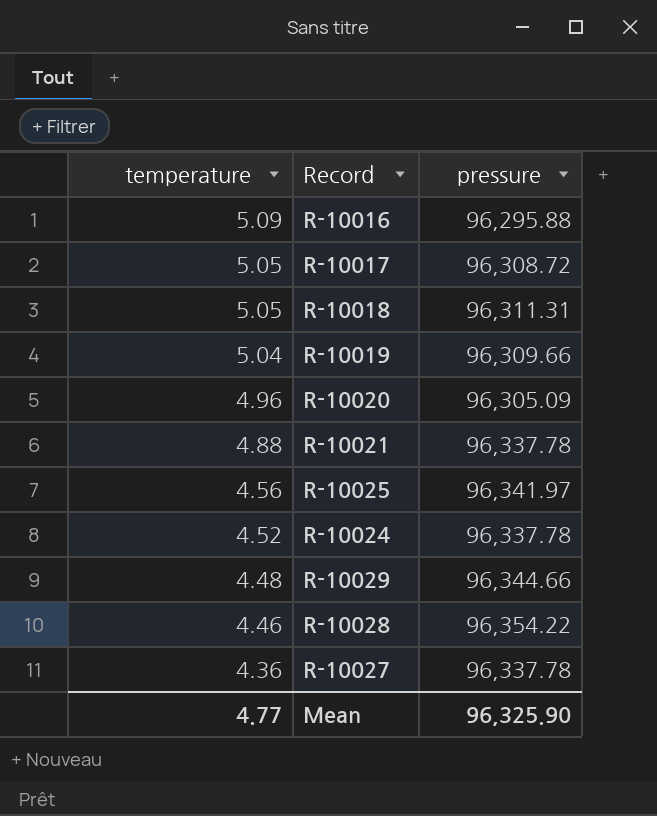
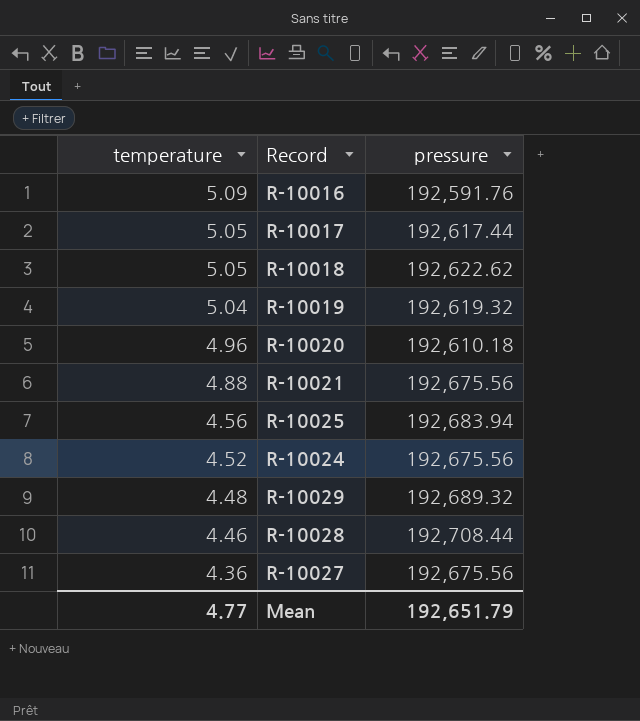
R-10016 | pressure: 96,295.88 -> 192,591.76
R-10017 | pressure: 96,308.72 -> 192,617.44
R-10018 | pressure: 96,311.31 -> 192,622.62
R-10019 | pressure: 96,309.66 -> 192,619.32
R-10020 | pressure: 96,305.09 -> 192,610.18
R-10021 | pressure: 96,337.78 -> 192,675.56
R-10025 | pressure: 96,341.97 -> 192,683.94
R-10024 | pressure: 96,337.78 -> 192,675.56
R-10029 | pressure: 96,344.66 -> 192,689.32
R-10028 | pressure: 96,354.22 -> 192,708.44
R-10027 | pressure: 96,337.78 -> 192,675.56
Mean | pressure: 96,325.90 -> 192,651.79

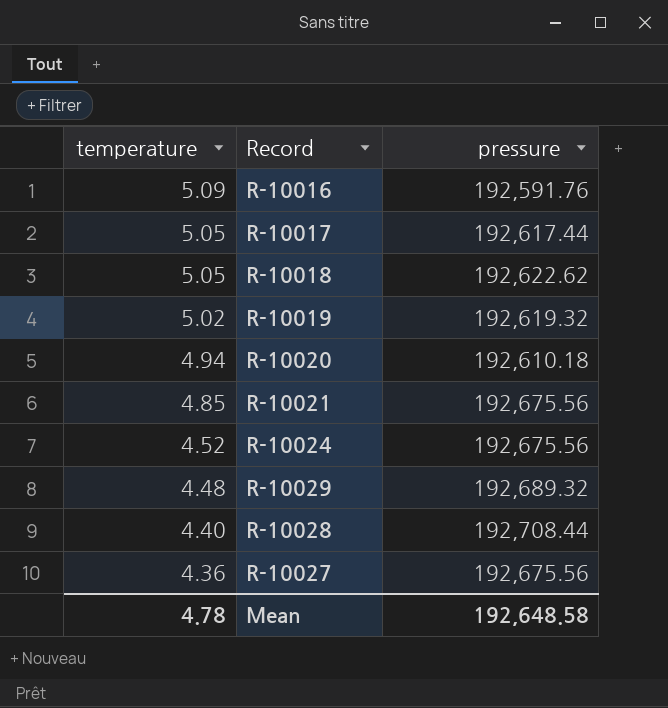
row R-10025: 4.56 | 192,683.94 -> none
R-10019 | temperature: 5.04 -> 5.02
R-10020 | temperature: 4.96 -> 4.94
R-10021 | temperature: 4.88 -> 4.85
R-10028 | temperature: 4.46 -> 4.40
Mean | temperature: 4.77 -> 4.78
Mean | pressure: 192,651.79 -> 192,648.58

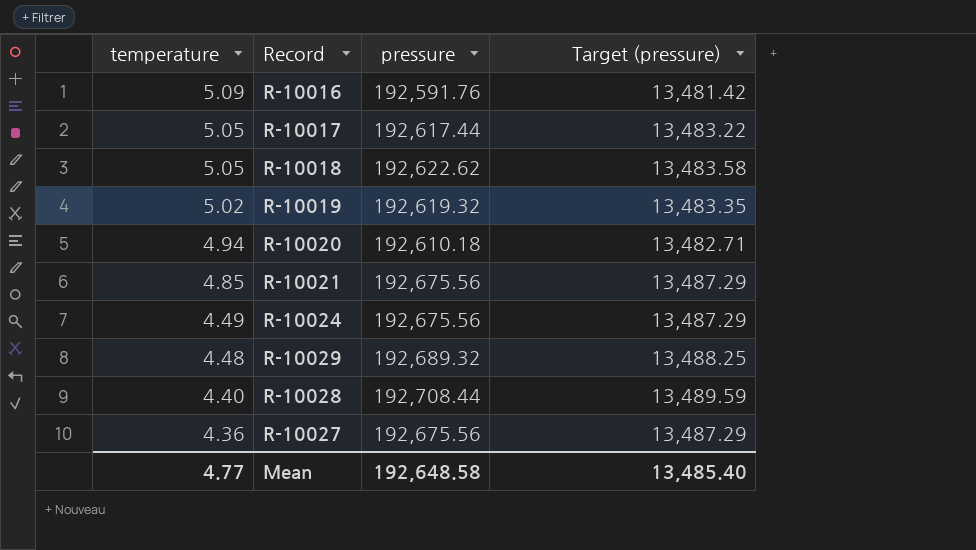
column Target (pressure) | formula: none -> [pressure] * 0.07
R-10024 | temperature: 4.52 -> 4.49
Mean | temperature: 4.78 -> 4.77

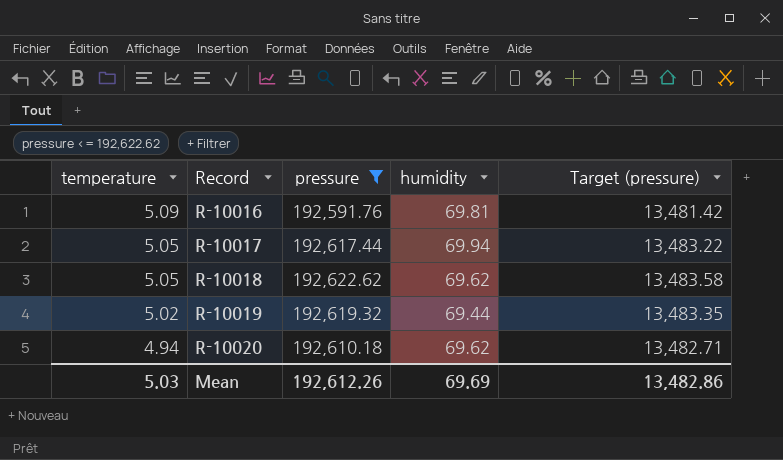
filter: none -> pressure <= 192,622.62
column humidity | position: none -> 4
Mean | temperature: 4.77 -> 5.03
Mean | pressure: 192,648.58 -> 192,612.26
Mean | Target (pressure): 13,485.40 -> 13,482.86

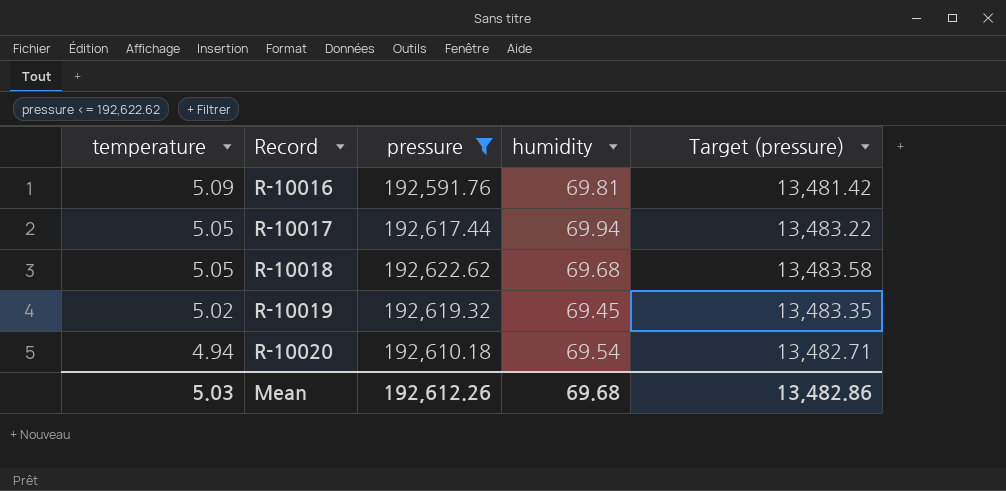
R-10018 | humidity: 69.62 -> 69.68
R-10019 | humidity: 69.44 -> 69.45
R-10020 | humidity: 69.62 -> 69.54
Mean | humidity: 69.69 -> 69.68

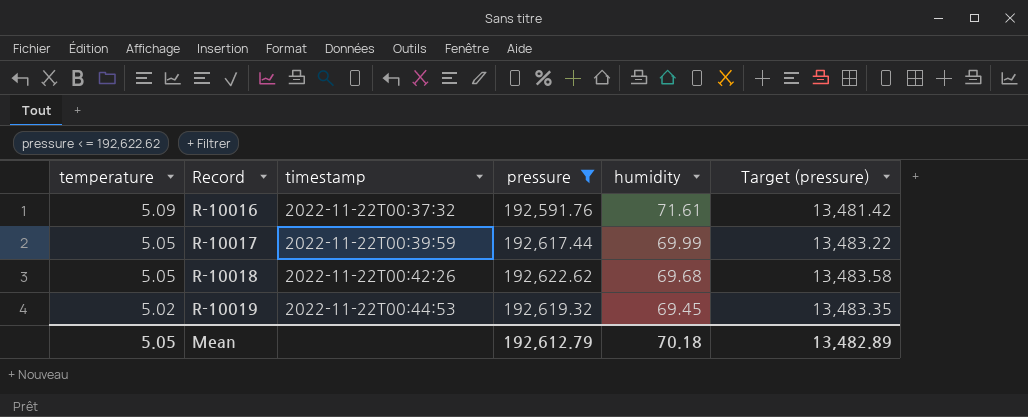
column timestamp | position: none -> 3
row R-10020: 4.94 | 192,610.18 | 69.54 | 13,482.71 -> none
R-10016 | humidity: 69.81 -> 71.61
R-10017 | humidity: 69.94 -> 69.99
Mean | temperature: 5.03 -> 5.05
Mean | pressure: 192,612.26 -> 192,612.79
Mean | humidity: 69.68 -> 70.18
Mean | Target (pressure): 13,482.86 -> 13,482.89

